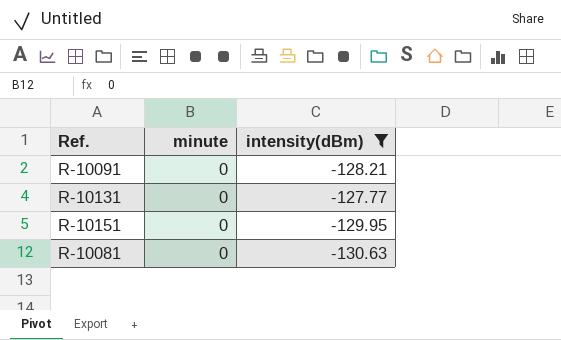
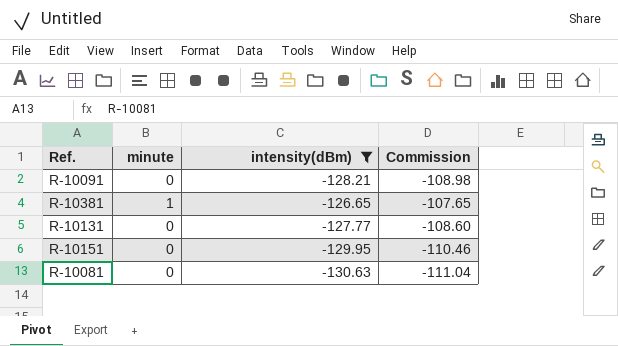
column Commission | formula: none -> [intensity(dBm)] * 0.85
row R-10381: none -> 1 | -126.65 | -107.65

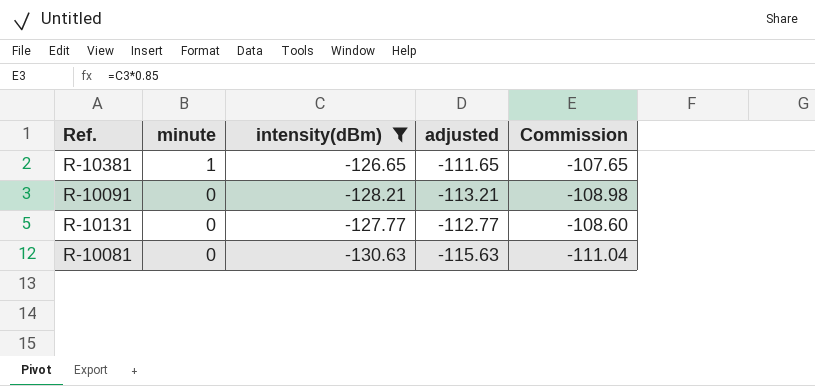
row order: none -> minute descending
column adjusted | formula: none -> [intensity(dBm)] + 15
row R-10151: 0 | -129.95 | -110.46 -> none

